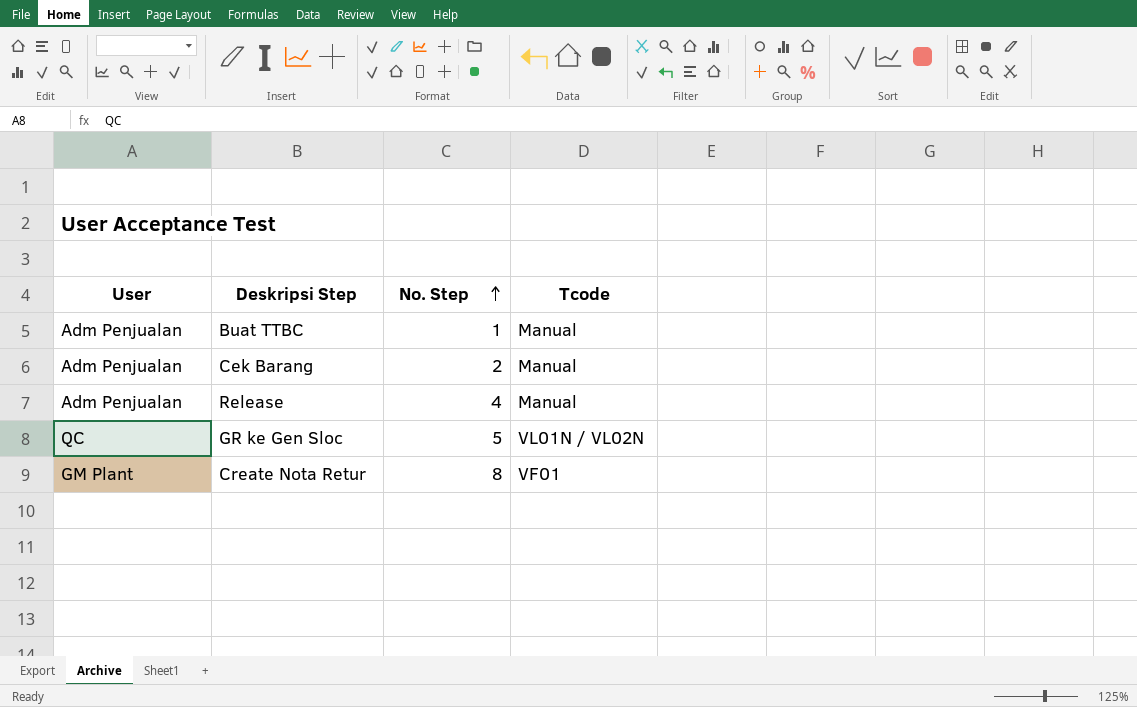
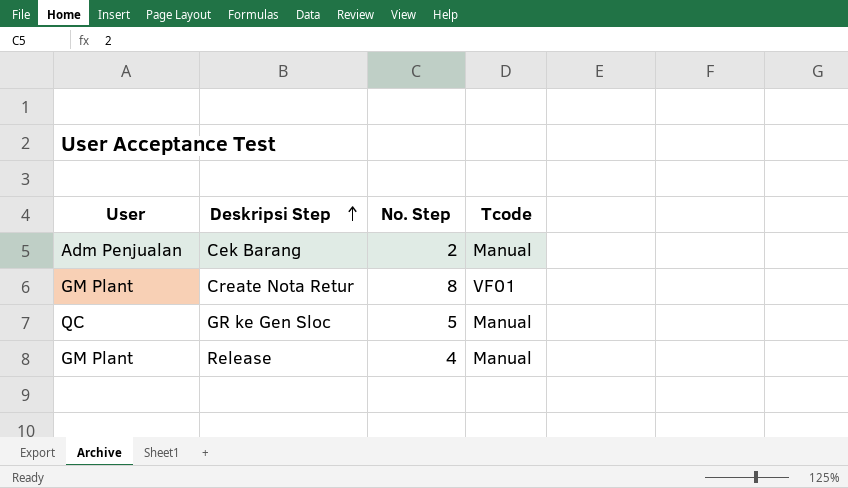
row order: No. Step ascending -> Deskripsi Step ascending
row Buat TTBC: Adm Penjualan | 1 | Manual -> none
GR ke Gen Sloc | Tcode: VL01N / VL02N -> Manual
Release | User: Adm Penjualan -> GM Plant

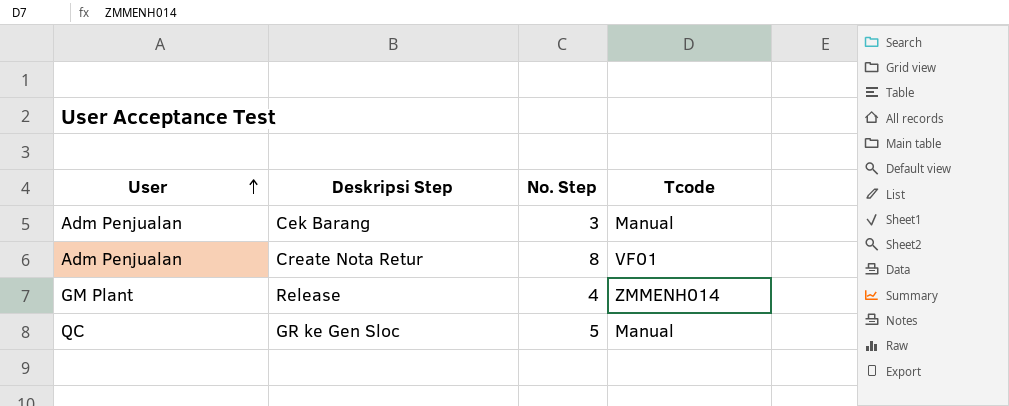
row order: Deskripsi Step ascending -> User ascending
Cek Barang | No. Step: 2 -> 3
Create Nota Retur | User: GM Plant -> Adm Penjualan
Release | Tcode: Manual -> ZMMENH014

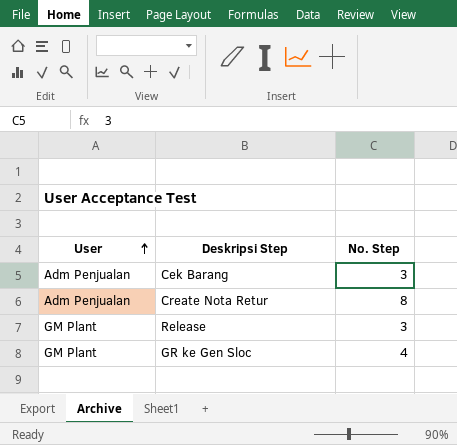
column Tcode | position: 4 -> none
Release | No. Step: 4 -> 3
GR ke Gen Sloc | User: QC -> GM Plant
GR ke Gen Sloc | No. Step: 5 -> 4

